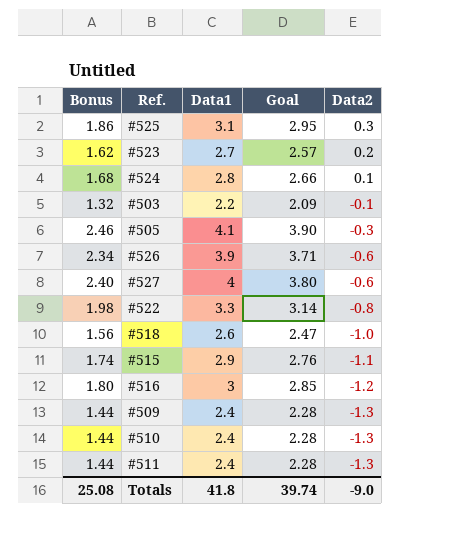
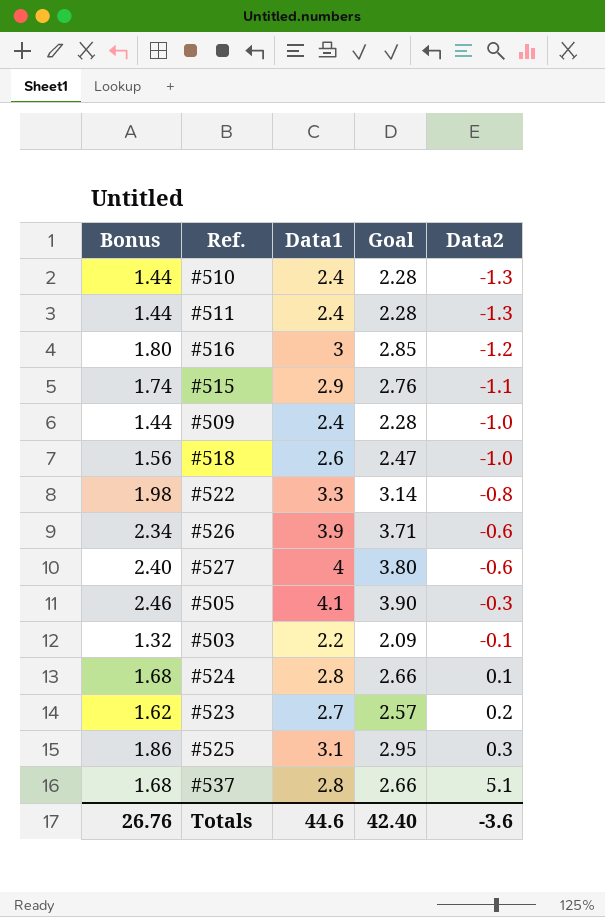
row order: Data2 descending -> Data2 ascending
#509 | Data2: -1.3 -> -1.0
row #537: none -> 1.68 | 2.8 | 2.66 | 5.1
Totals | Bonus: 25.08 -> 26.76
Totals | Data1: 41.8 -> 44.6
Totals | Goal: 39.74 -> 42.40
Totals | Data2: -9.0 -> -3.6

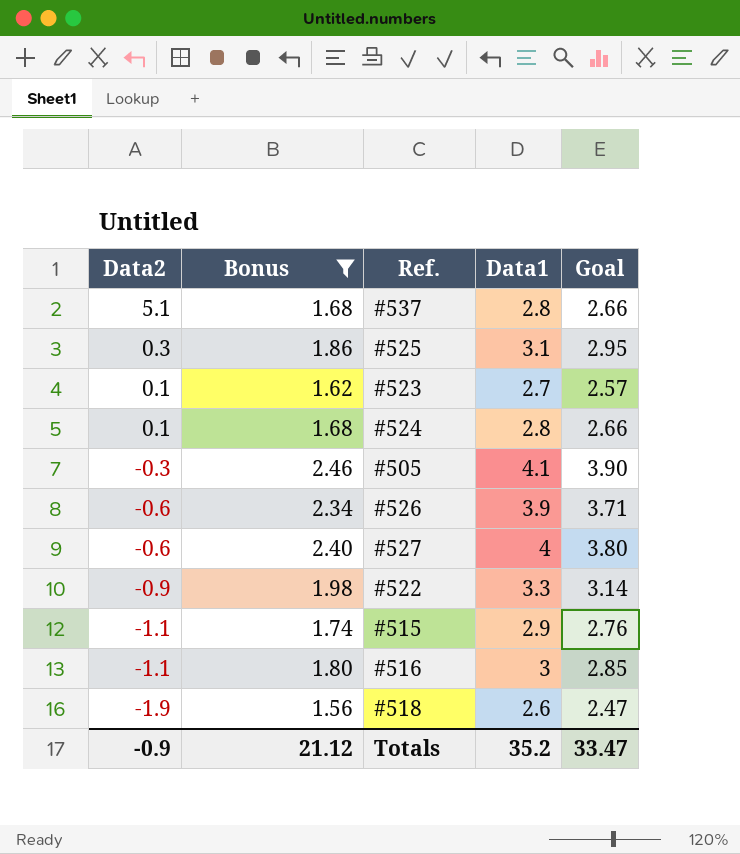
filter: none -> Bonus >= 1.56
row order: Data2 ascending -> Data2 descending
column Data2 | position: 5 -> 1
#523 | Data2: 0.2 -> 0.1
#522 | Data2: -0.8 -> -0.9
#516 | Data2: -1.2 -> -1.1
#518 | Data2: -1.0 -> -1.9
Totals | Data2: -3.6 -> -0.9
Totals | Bonus: 26.76 -> 21.12
Totals | Data1: 44.6 -> 35.2
Totals | Goal: 42.40 -> 33.47

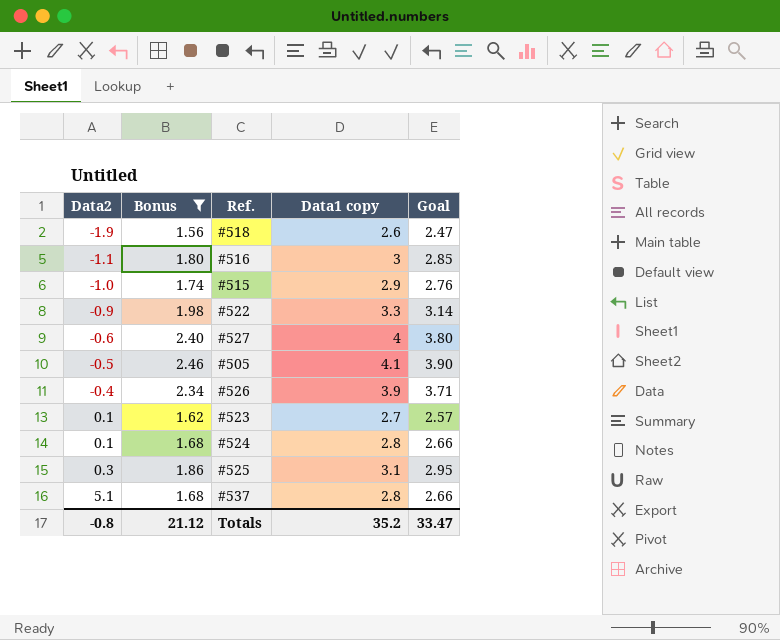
row order: Data2 descending -> Data2 ascending
column name: Data1 -> Data1 copy
#515 | Data2: -1.1 -> -1.0
#505 | Data2: -0.3 -> -0.5
#526 | Data2: -0.6 -> -0.4
Totals | Data2: -0.9 -> -0.8

